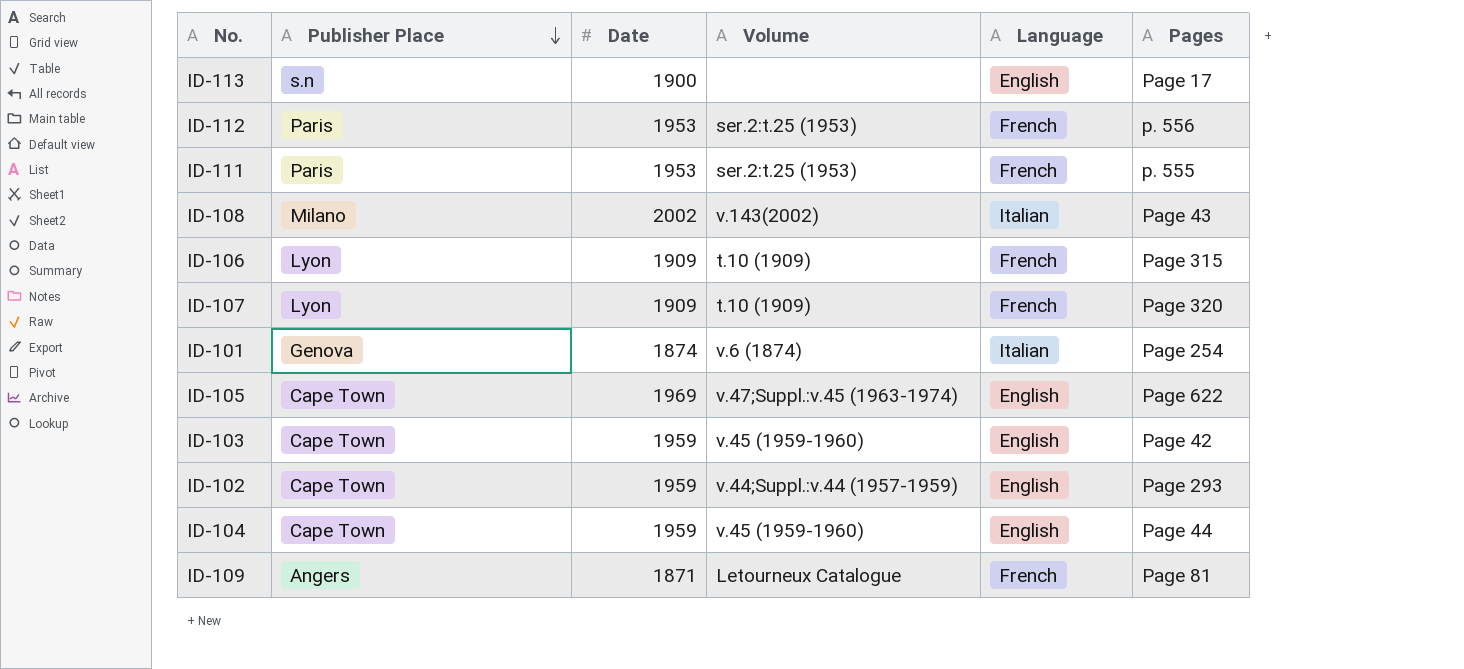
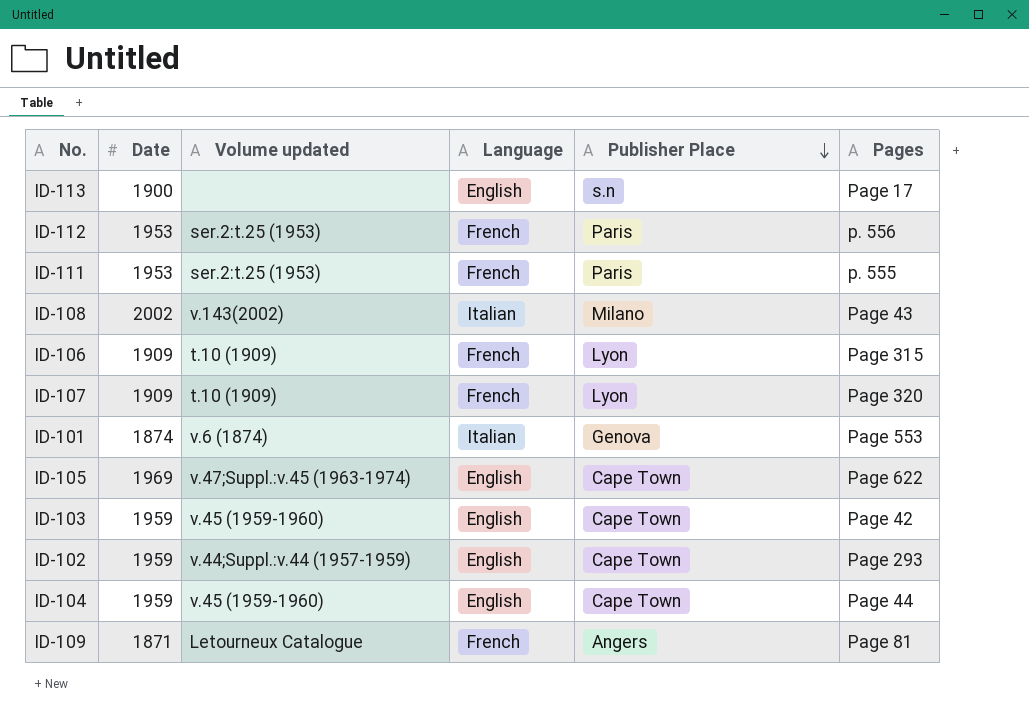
column name: Volume -> Volume updated
column Publisher Place | position: 2 -> 5
ID-101 | Pages: Page 254 -> Page 553

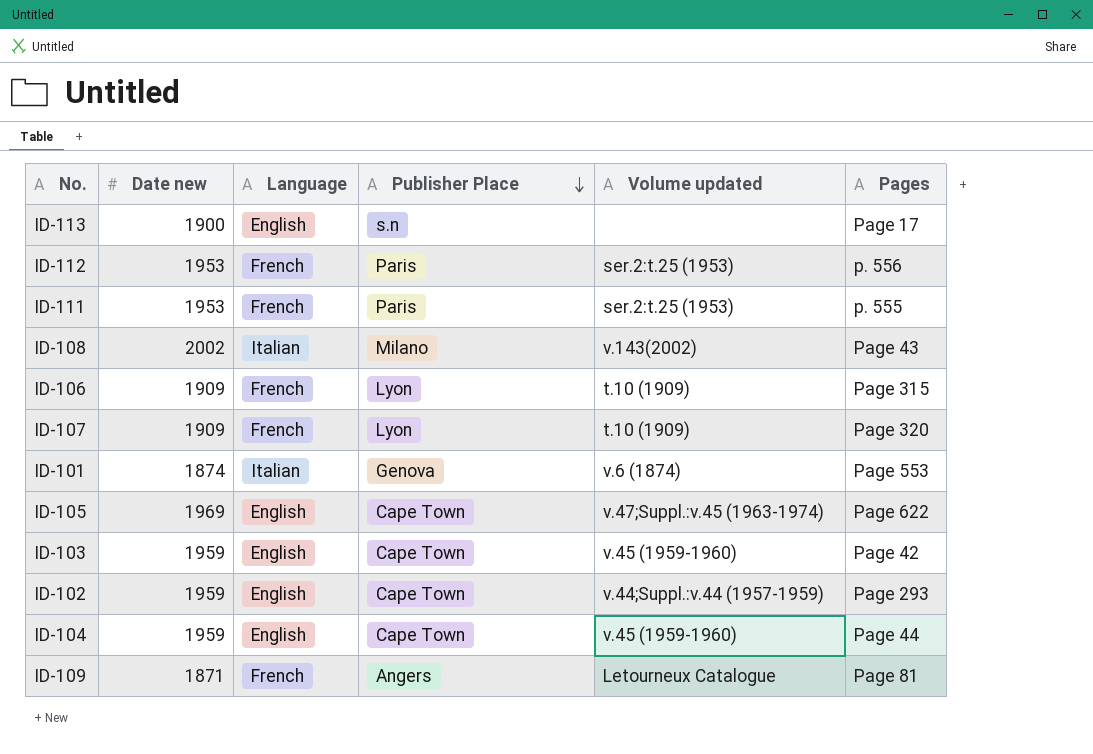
column name: Date -> Date new
column Volume updated | position: 3 -> 5

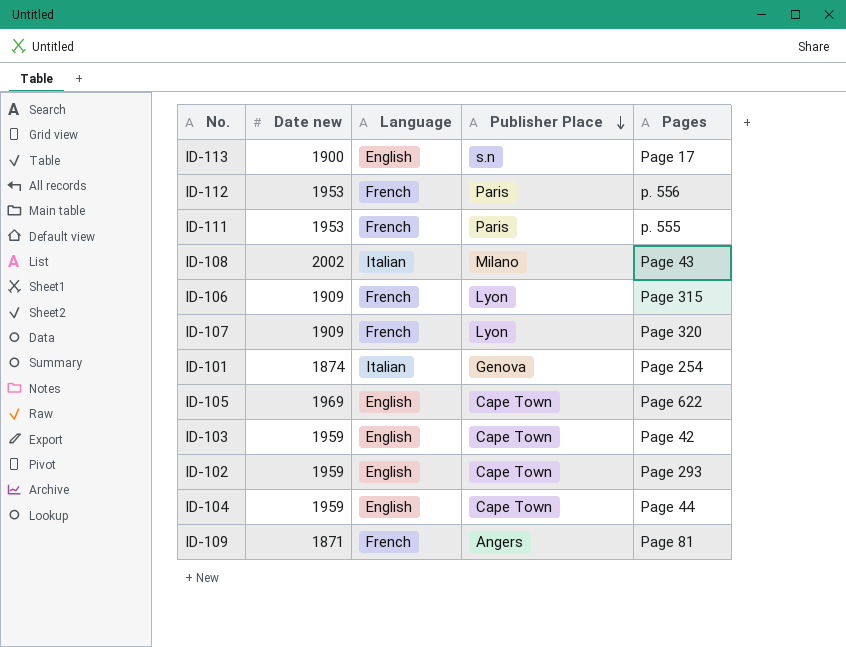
column Volume updated | position: 5 -> none
ID-101 | Pages: Page 553 -> Page 254

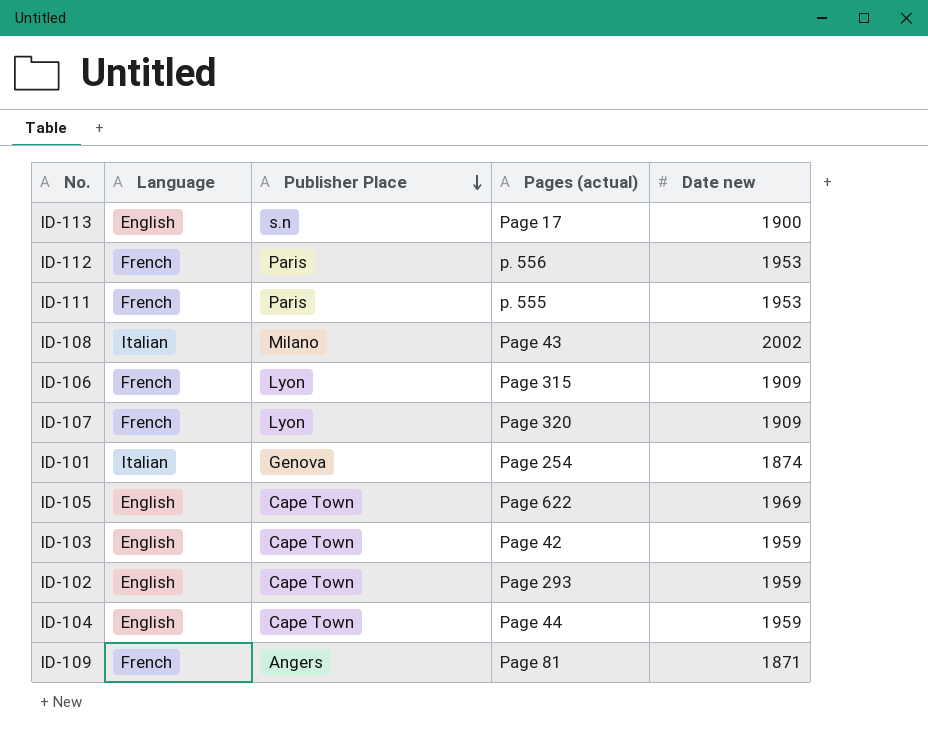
column name: Pages -> Pages (actual)
column Date new | position: 2 -> 5

